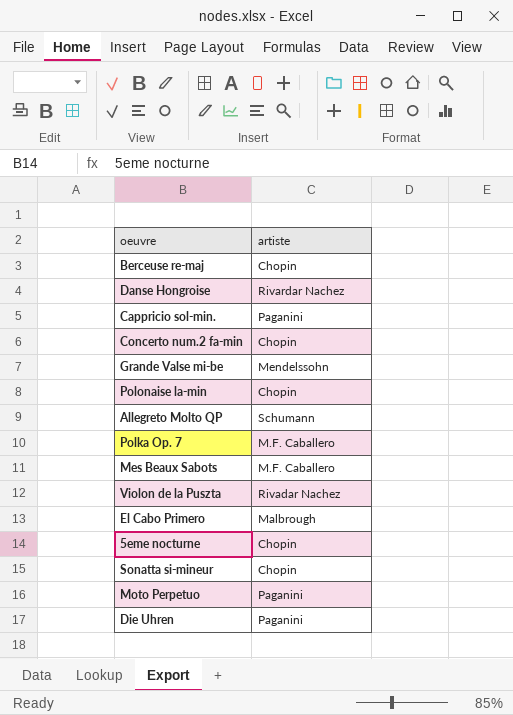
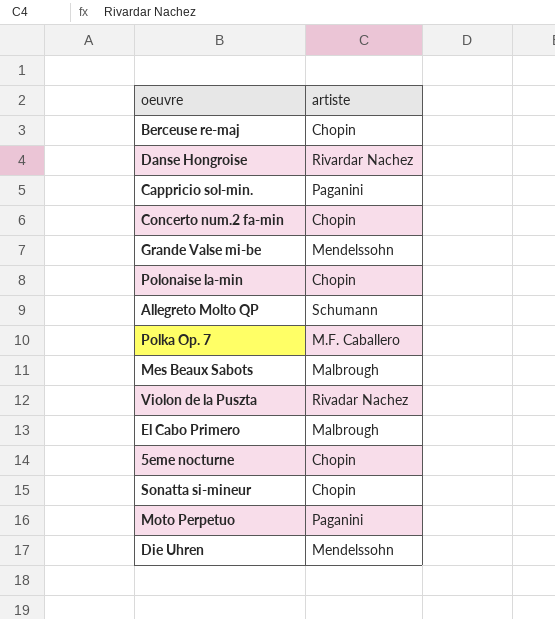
Mes Beaux Sabots | artiste: M.F. Caballero -> Malbrough
Die Uhren | artiste: Paganini -> Mendelssohn

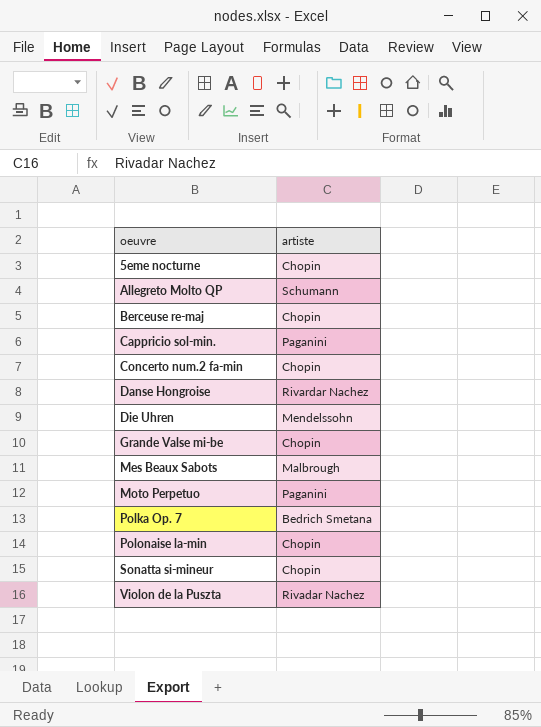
row order: none -> oeuvre ascending
row El Cabo Primero: Malbrough -> none
Grande Valse mi-be | artiste: Mendelssohn -> Chopin
Polka Op. 7 | artiste: M.F. Caballero -> Bedrich Smetana

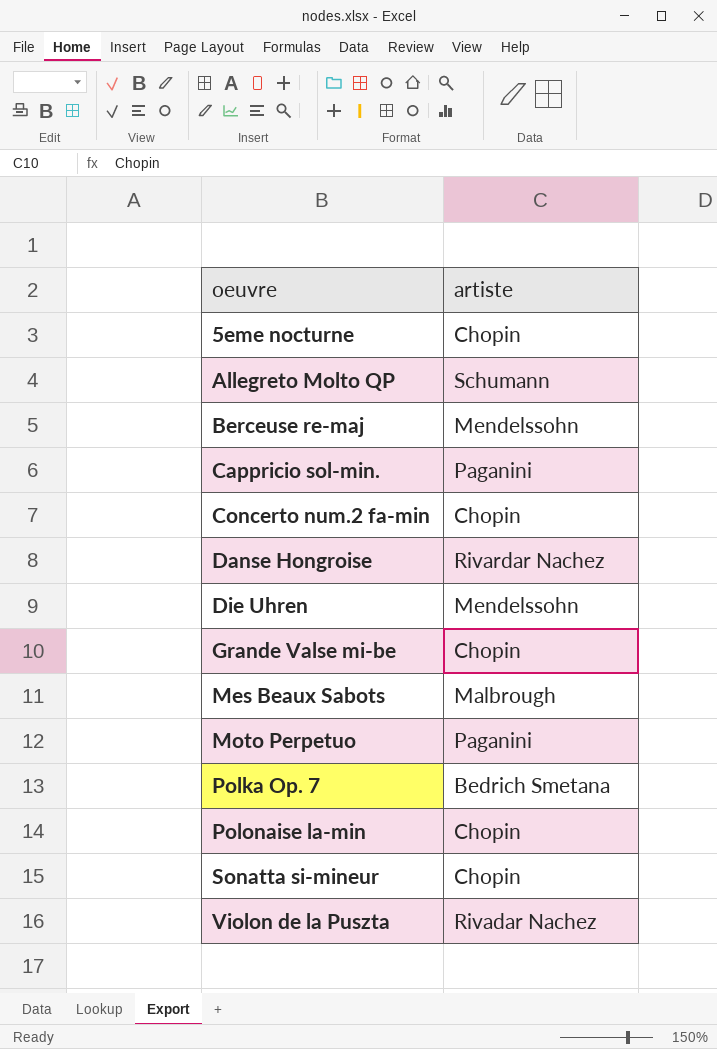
Berceuse re-maj | artiste: Chopin -> Mendelssohn

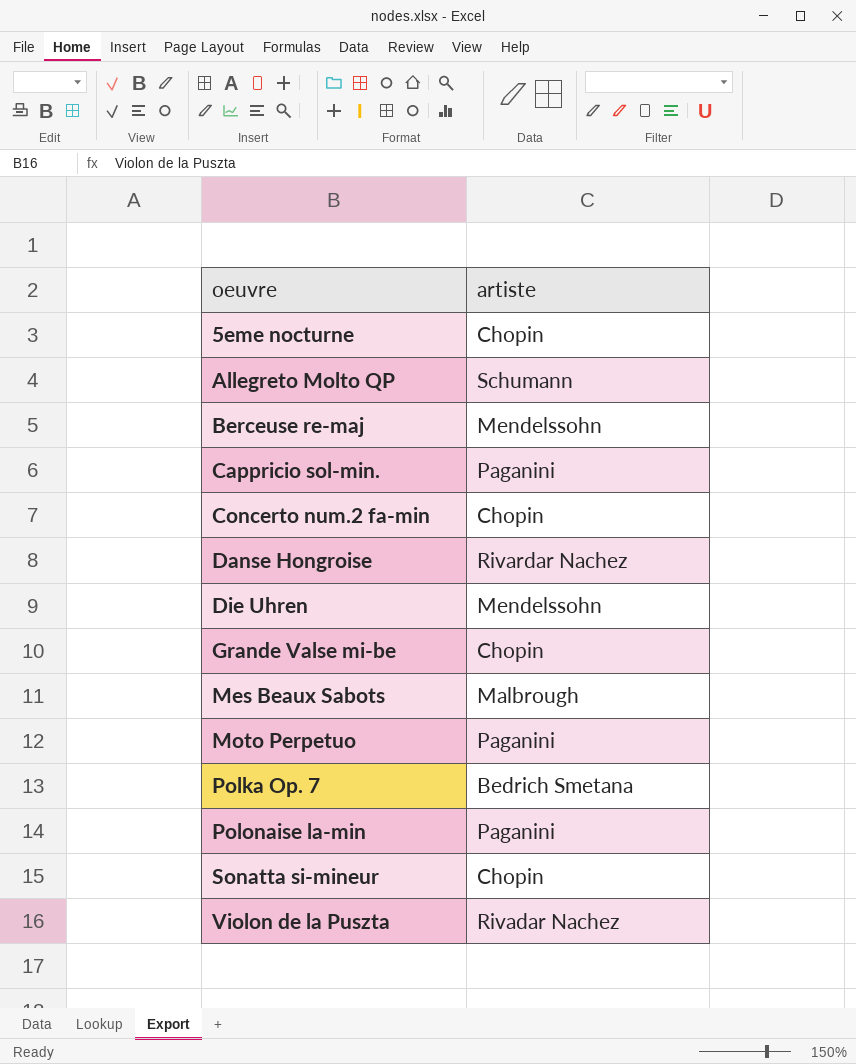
Polonaise la-min | artiste: Chopin -> Paganini

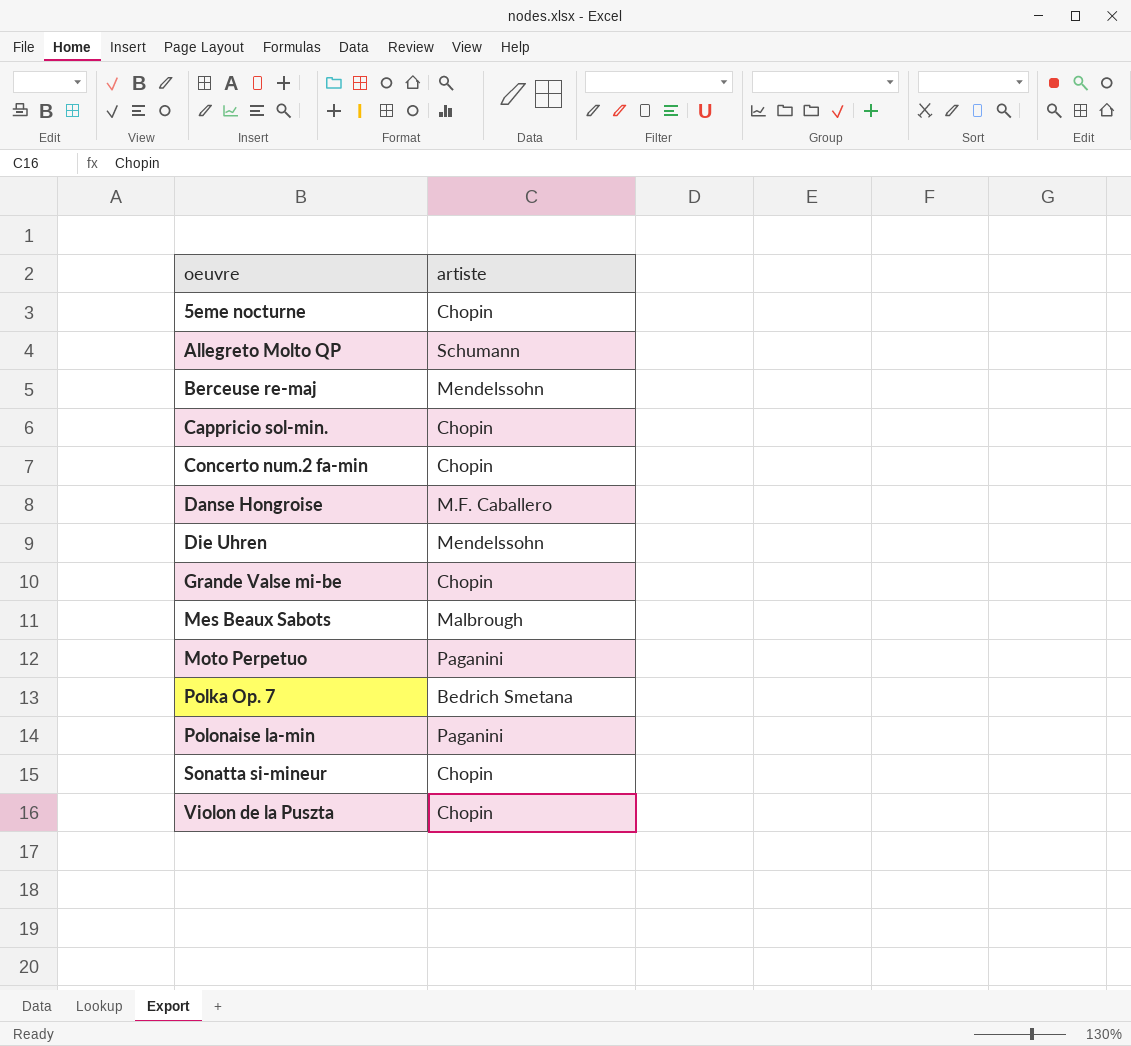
Cappricio sol-min. | artiste: Paganini -> Chopin
Danse Hongroise | artiste: Rivardar Nachez -> M.F. Caballero
Violon de la Puszta | artiste: Rivadar Nachez -> Chopin

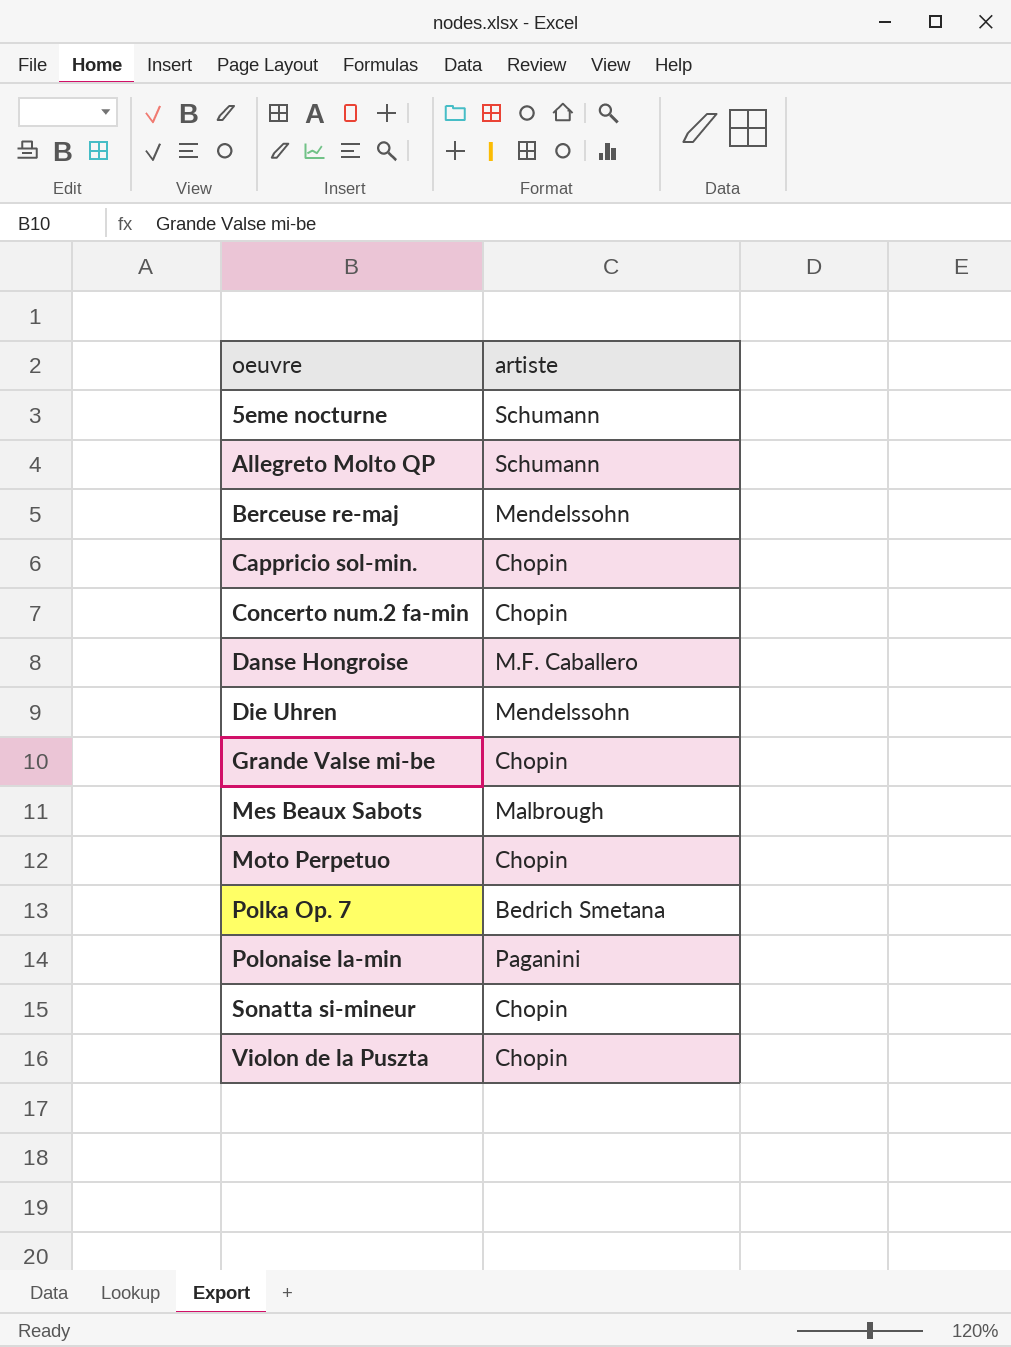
5eme nocturne | artiste: Chopin -> Schumann
Moto Perpetuo | artiste: Paganini -> Chopin

